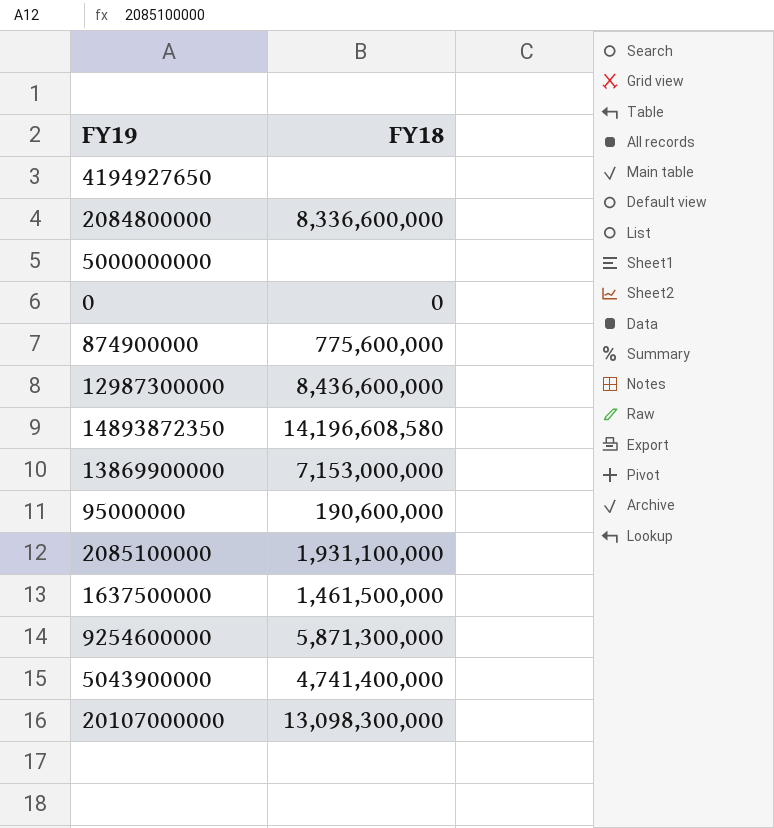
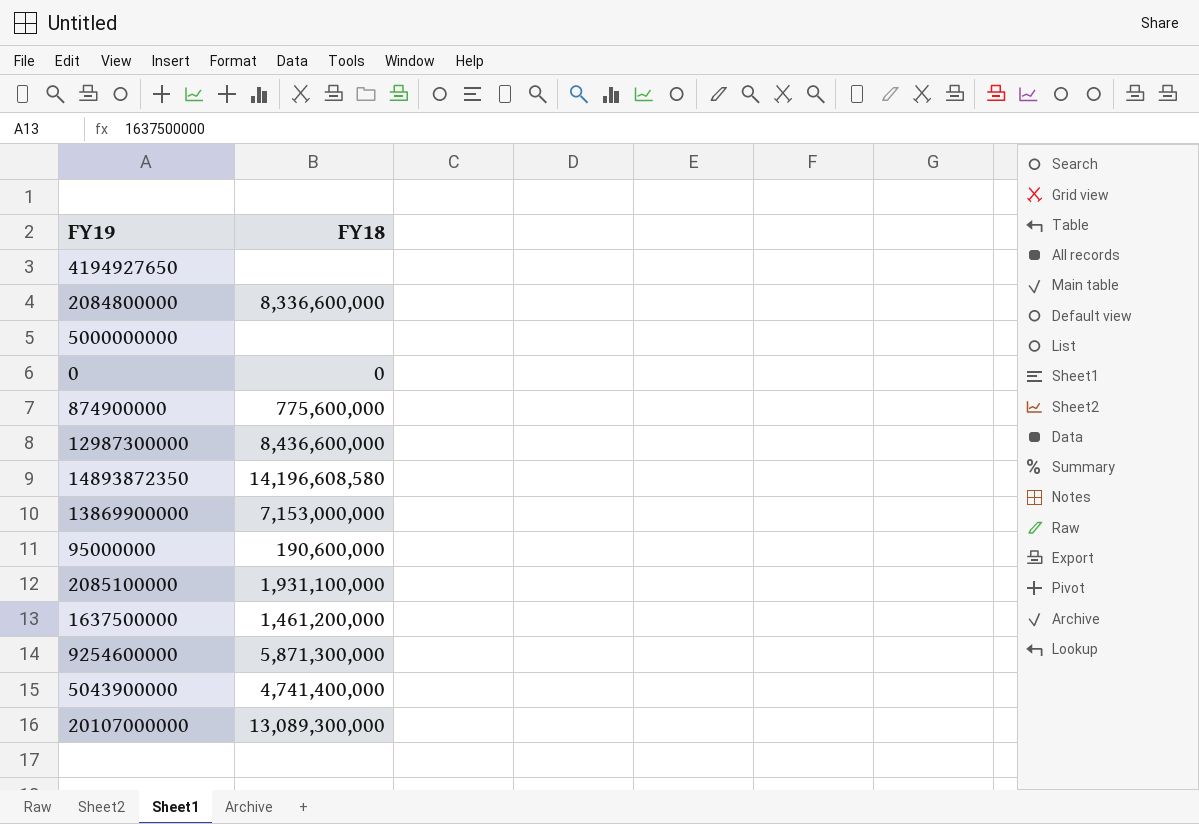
1637500000 | FY18: 1,461,500,000 -> 1,461,200,000
20107000000 | FY18: 13,098,300,000 -> 13,089,300,000

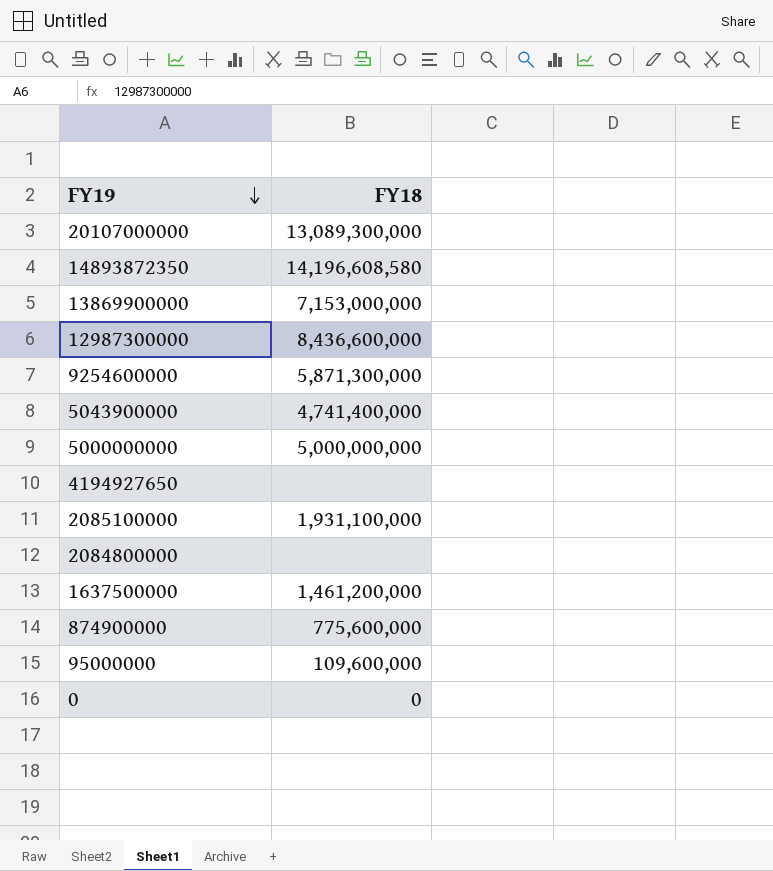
row order: none -> FY19 descending
5000000000 | FY18: none -> 5,000,000,000
2084800000 | FY18: 8,336,600,000 -> none
95000000 | FY18: 190,600,000 -> 109,600,000

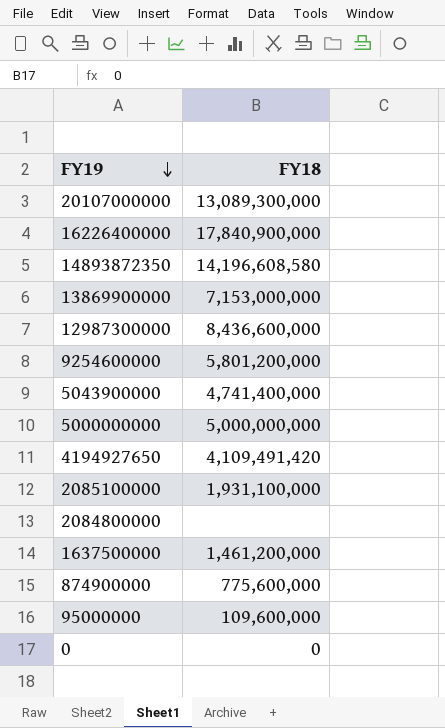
row 16226400000: none -> 17,840,900,000
9254600000 | FY18: 5,871,300,000 -> 5,801,200,000
4194927650 | FY18: none -> 4,109,491,420

